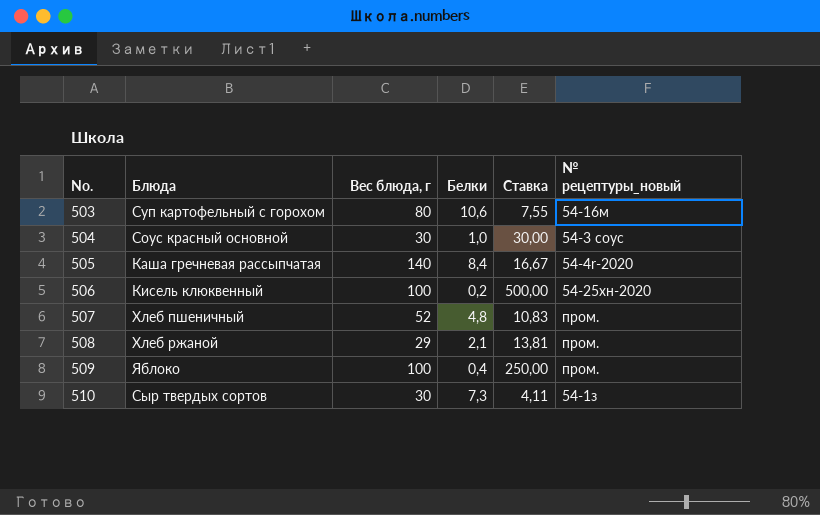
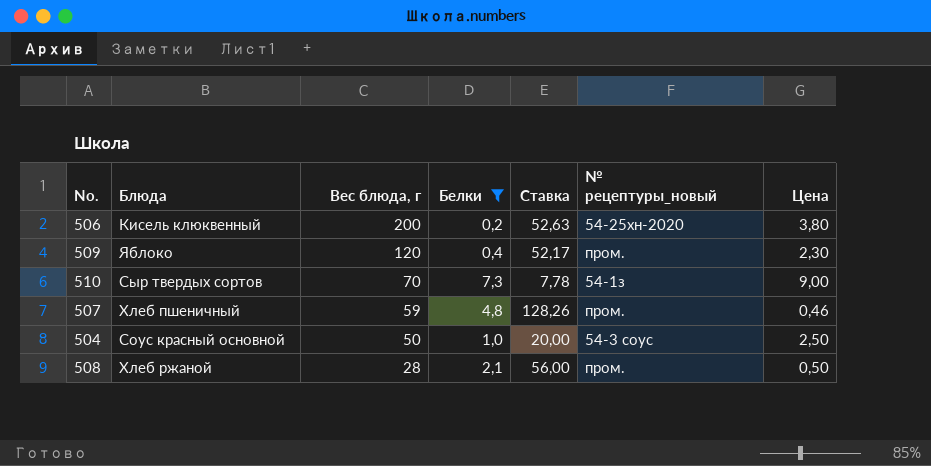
filter: none -> Белки <= 7,3
row order: No. ascending -> Вес блюда, г descending
column Ставка | formula: [Вес блюда, г] / [Белки] -> [Вес блюда, г] / [Цена]
column Цена | position: none -> 7
506 | Вес блюда, г: 100 -> 200
509 | Вес блюда, г: 100 -> 120
510 | Вес блюда, г: 30 -> 70
507 | Вес блюда, г: 52 -> 59
504 | Вес блюда, г: 30 -> 50
508 | Вес блюда, г: 29 -> 28

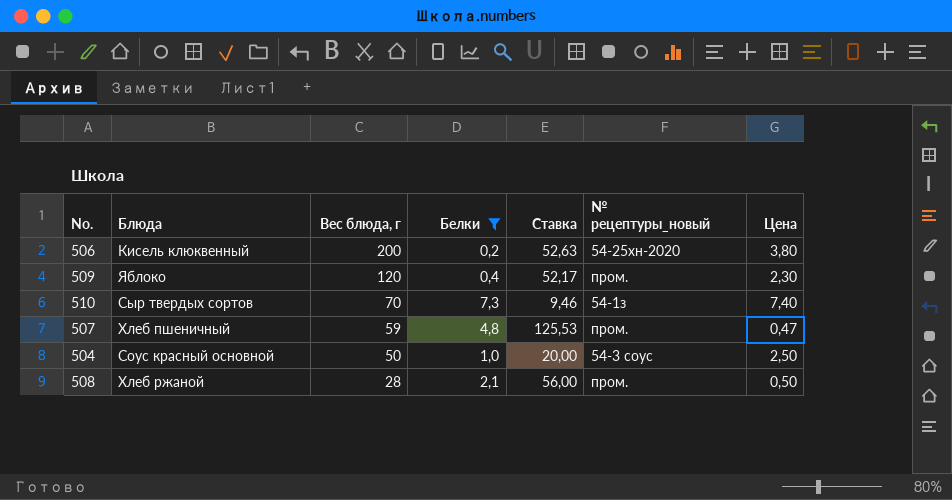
510 | Ставка: 7,78 -> 9,46
510 | Цена: 9,00 -> 7,40
507 | Ставка: 128,26 -> 125,53
507 | Цена: 0,46 -> 0,47

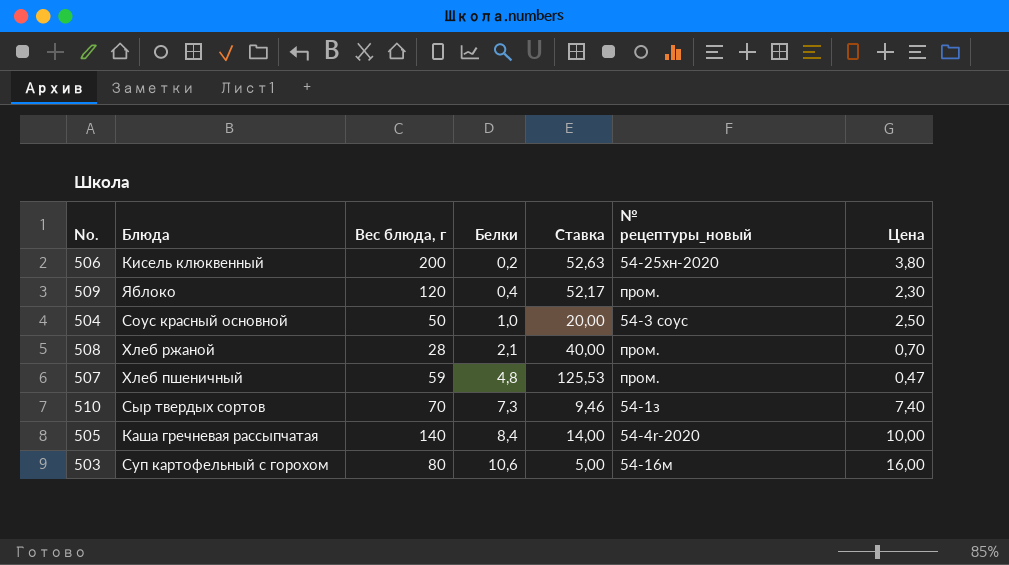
filter: Белки <= 7,3 -> none
row order: Вес блюда, г descending -> Белки ascending
508 | Ставка: 56,00 -> 40,00
508 | Цена: 0,50 -> 0,70

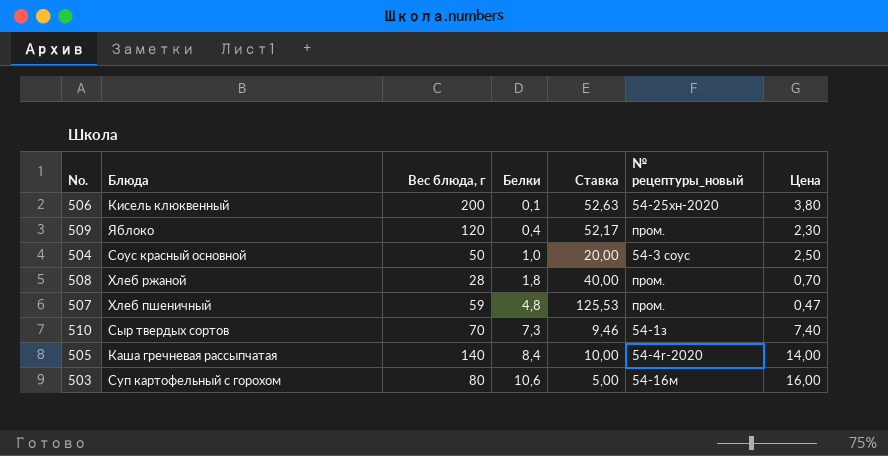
506 | Белки: 0,2 -> 0,1
508 | Белки: 2,1 -> 1,8
505 | Ставка: 14,00 -> 10,00
505 | Цена: 10,00 -> 14,00

